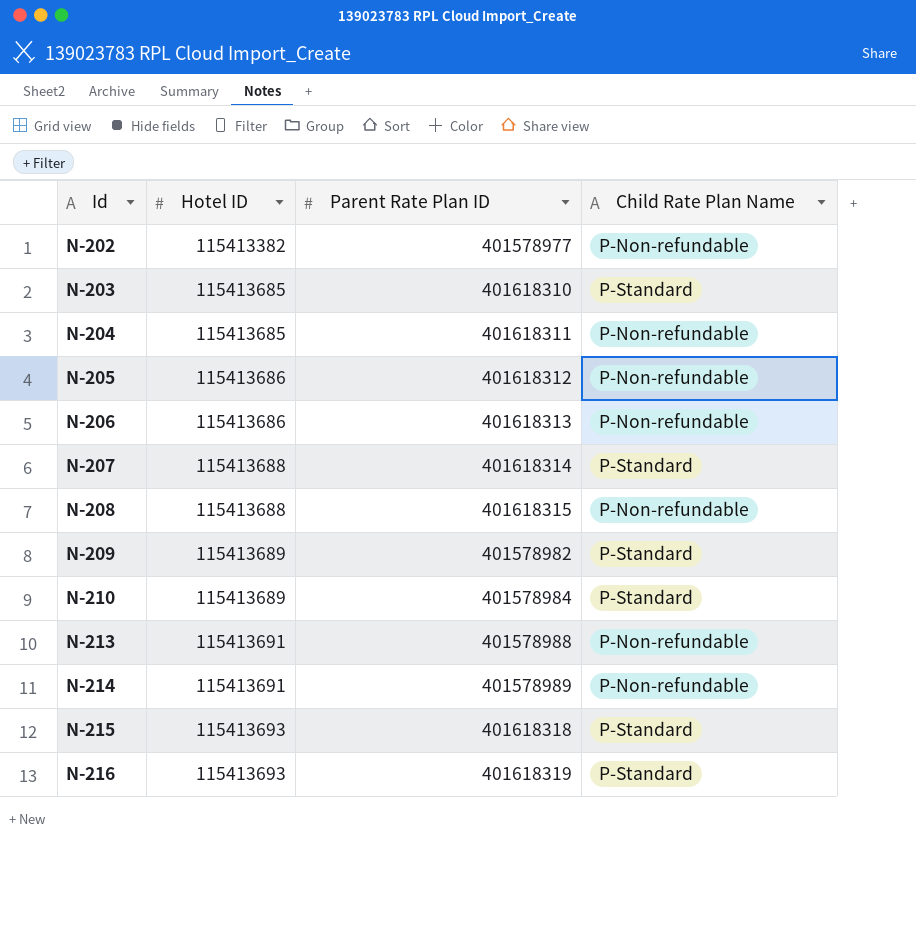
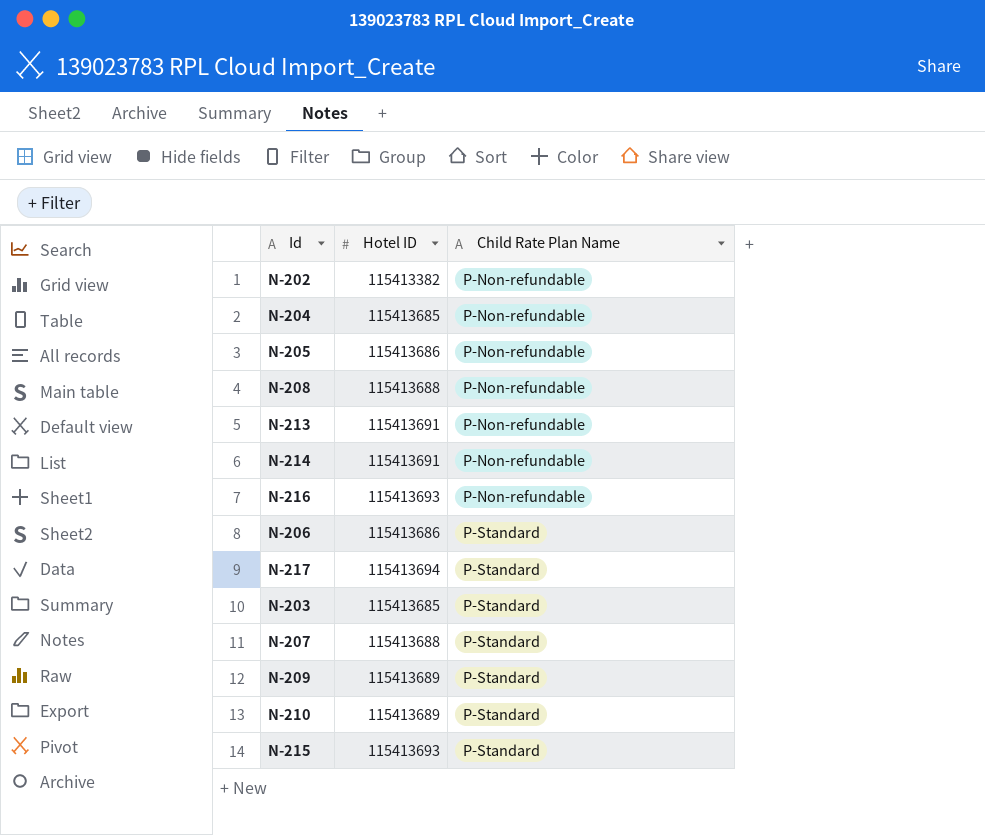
row order: Id ascending -> Child Rate Plan Name ascending
column Parent Rate Plan ID | position: 3 -> none
N-216 | Child Rate Plan Name: P-Standard -> P-Non-refundable
N-206 | Child Rate Plan Name: P-Non-refundable -> P-Standard
row N-217: none -> 115413694 | P-Standard

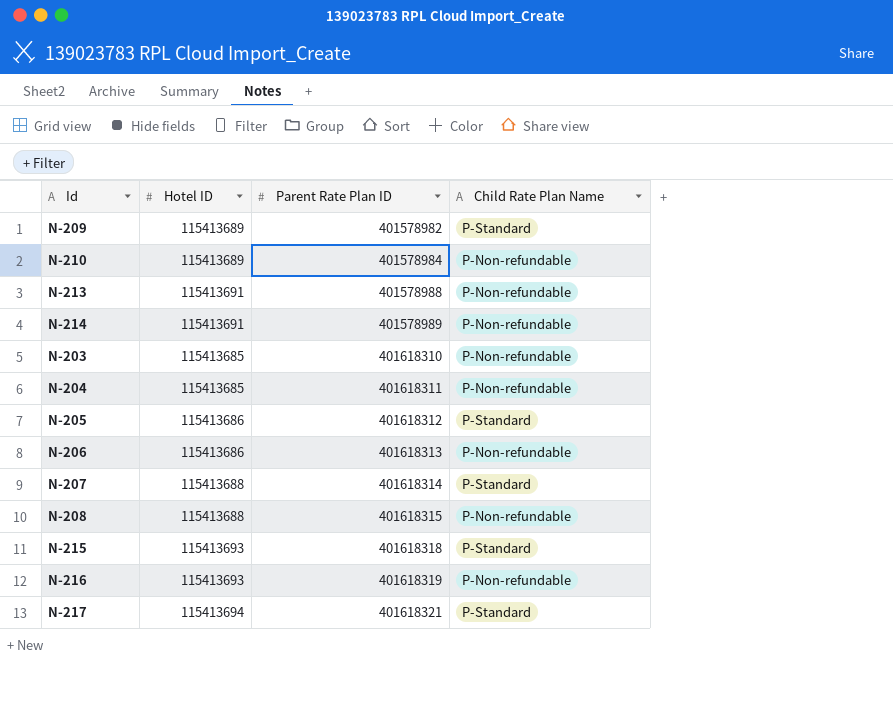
row order: Child Rate Plan Name ascending -> Parent Rate Plan ID ascending
column Parent Rate Plan ID | position: none -> 3
row N-202: 115413382 | P-Non-refundable -> none
N-210 | Child Rate Plan Name: P-Standard -> P-Non-refundable
N-203 | Child Rate Plan Name: P-Standard -> P-Non-refundable
N-205 | Child Rate Plan Name: P-Non-refundable -> P-Standard
N-206 | Child Rate Plan Name: P-Standard -> P-Non-refundable

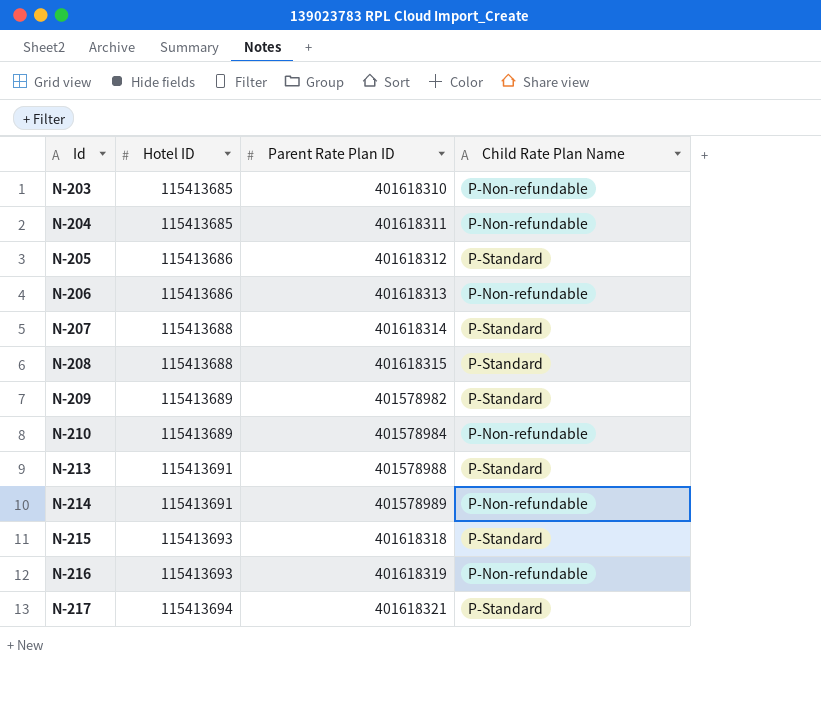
row order: Parent Rate Plan ID ascending -> Id ascending
N-208 | Child Rate Plan Name: P-Non-refundable -> P-Standard
N-213 | Child Rate Plan Name: P-Non-refundable -> P-Standard

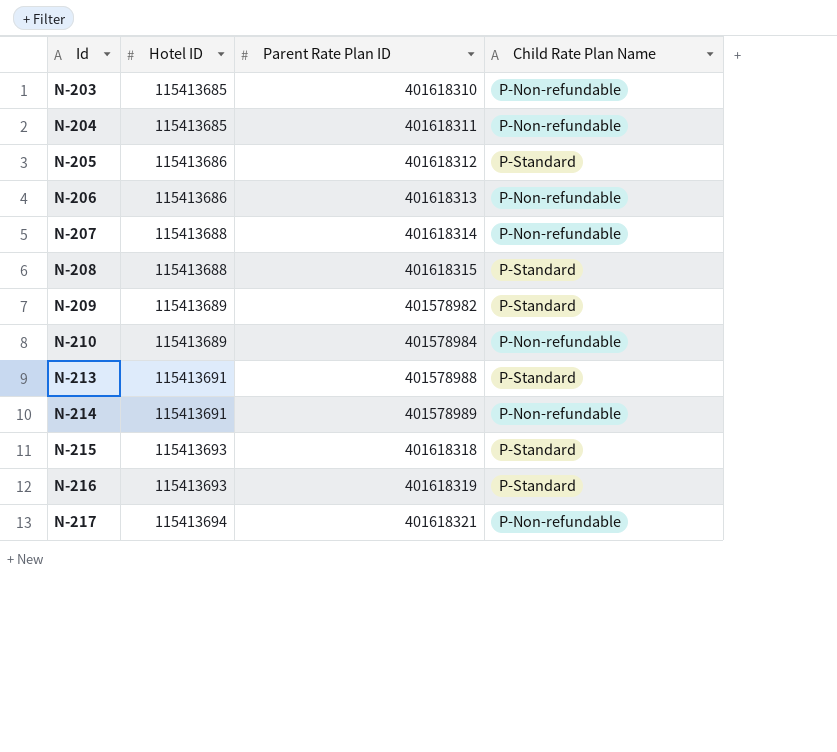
N-207 | Child Rate Plan Name: P-Standard -> P-Non-refundable
N-216 | Child Rate Plan Name: P-Non-refundable -> P-Standard
N-217 | Child Rate Plan Name: P-Standard -> P-Non-refundable

